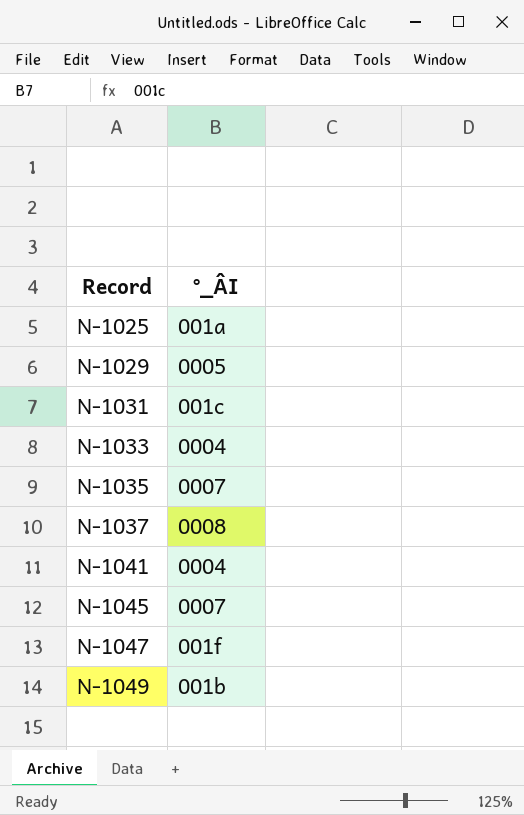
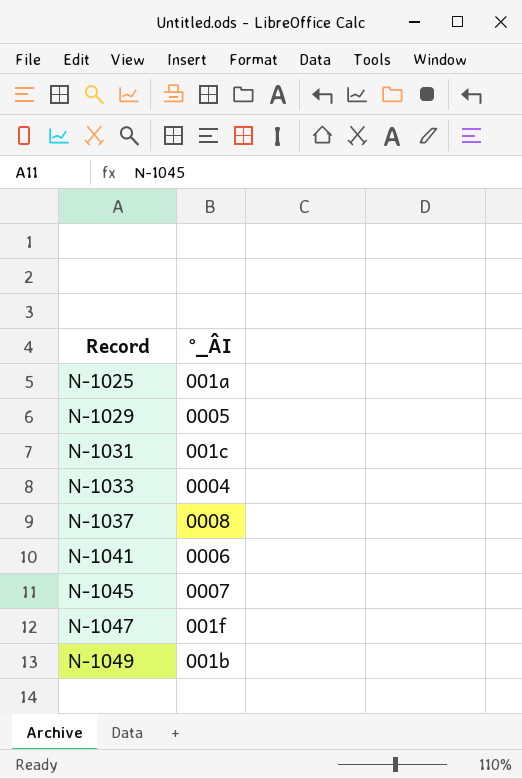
row N-1035: 0007 -> none
N-1041 | °_ÂI: 0004 -> 0006

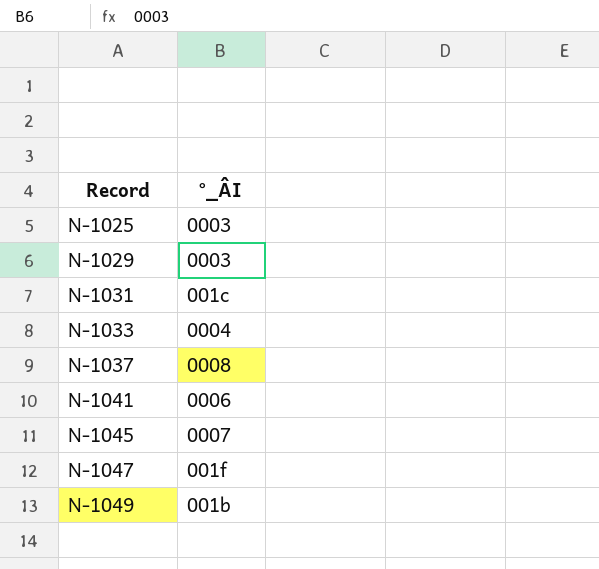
N-1025 | °_ÂI: 001a -> 0003
N-1029 | °_ÂI: 0005 -> 0003

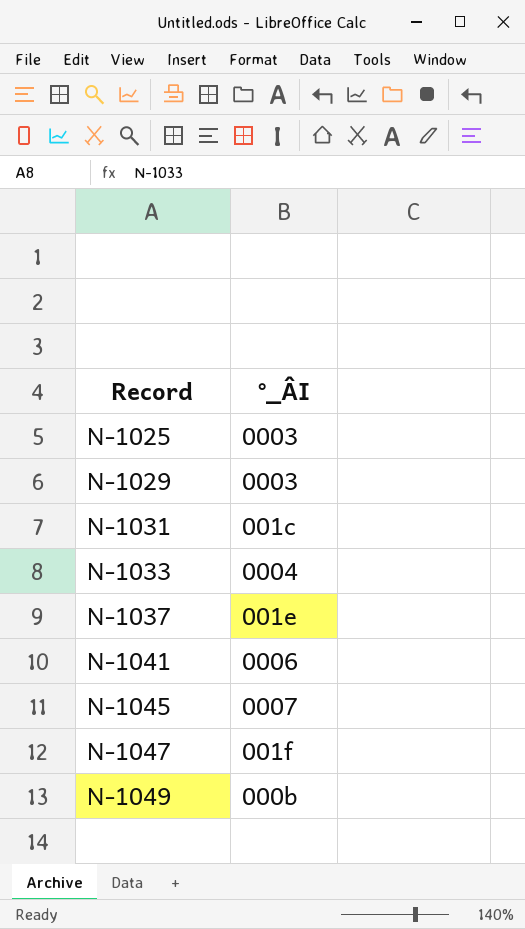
N-1037 | °_ÂI: 0008 -> 001e
N-1049 | °_ÂI: 001b -> 000b

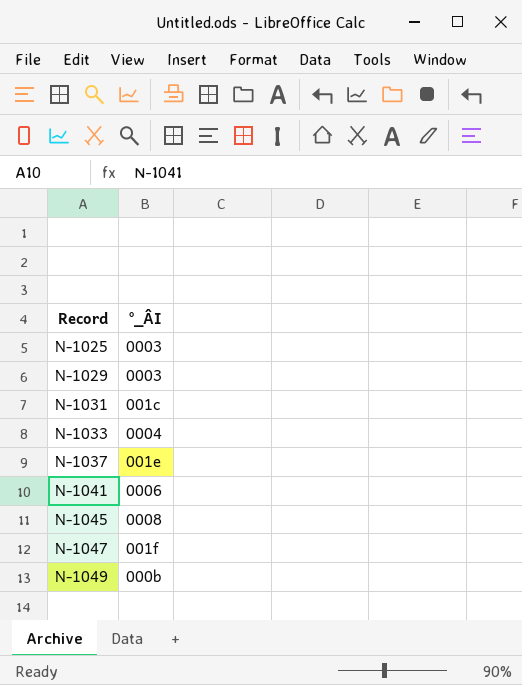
N-1045 | °_ÂI: 0007 -> 0008

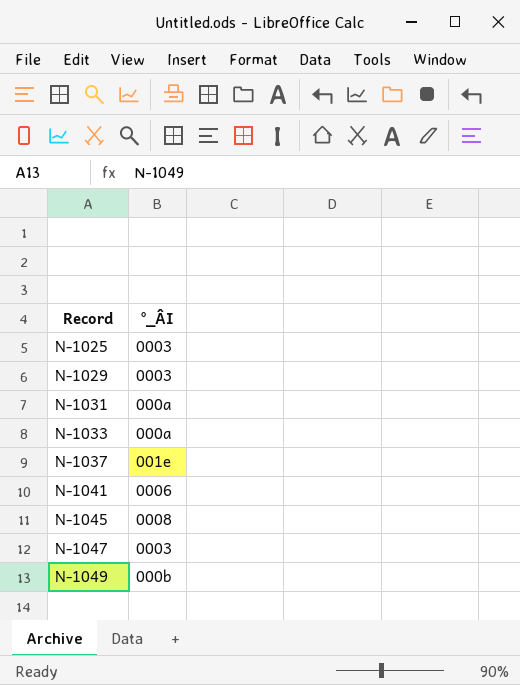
N-1031 | °_ÂI: 001c -> 000a
N-1033 | °_ÂI: 0004 -> 000a
N-1047 | °_ÂI: 001f -> 0003

